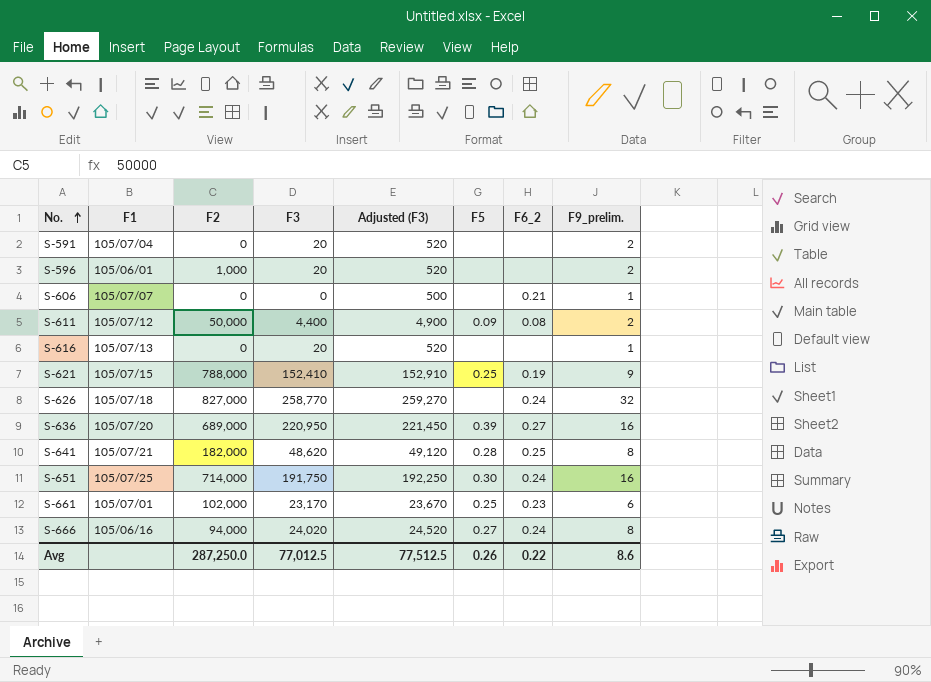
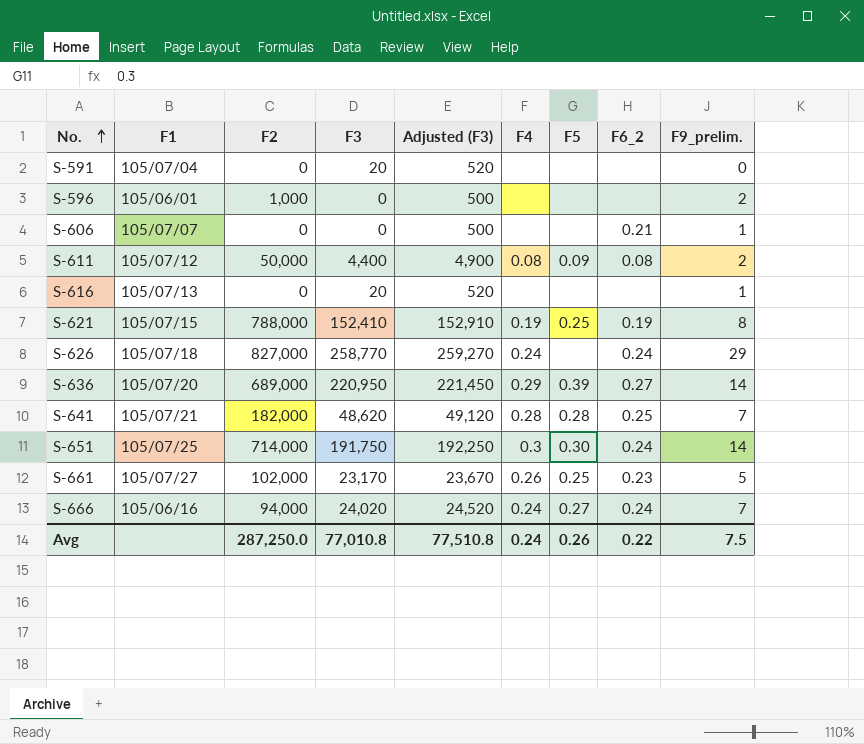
column F4 | position: none -> 6
S-591 | F9_prelim.: 2 -> 0
S-596 | F3: 20 -> 0
S-596 | Adjusted (F3): 520 -> 500
S-621 | F9_prelim.: 9 -> 8
S-626 | F9_prelim.: 32 -> 29
S-636 | F9_prelim.: 16 -> 14
S-641 | F9_prelim.: 8 -> 7
S-651 | F9_prelim.: 16 -> 14
S-661 | F1: 105/07/01 -> 105/07/27
S-661 | F9_prelim.: 6 -> 5
S-666 | F9_prelim.: 8 -> 7
Avg | F3: 77,012.5 -> 77,010.8
Avg | Adjusted (F3): 77,512.5 -> 77,510.8
Avg | F9_prelim.: 8.6 -> 7.5

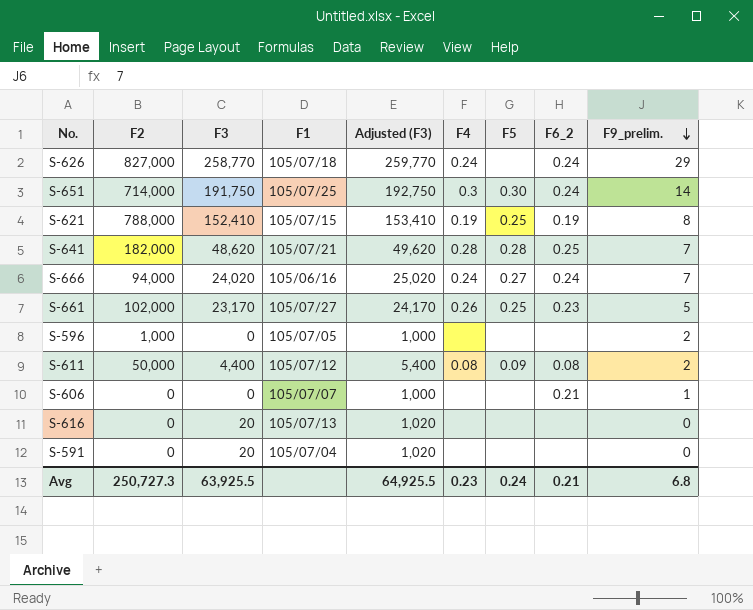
row order: No. ascending -> F9_prelim. descending
column F1 | position: 2 -> 4
column Adjusted (F3) | formula: [F3] + 500 -> [F3] + 1000
row S-636: 105/07/20 | 689,000 | 220,950 | 221,450 | 0.29 | 0.39 | 0.27 | 14 -> none
S-596 | F1: 105/06/01 -> 105/07/05
S-616 | F9_prelim.: 1 -> 0
Avg | F2: 287,250.0 -> 250,727.3
Avg | F3: 77,010.8 -> 63,925.5
Avg | Adjusted (F3): 77,510.8 -> 64,925.5
Avg | F4: 0.24 -> 0.23
Avg | F5: 0.26 -> 0.24
Avg | F6_2: 0.22 -> 0.21
Avg | F9_prelim.: 7.5 -> 6.8

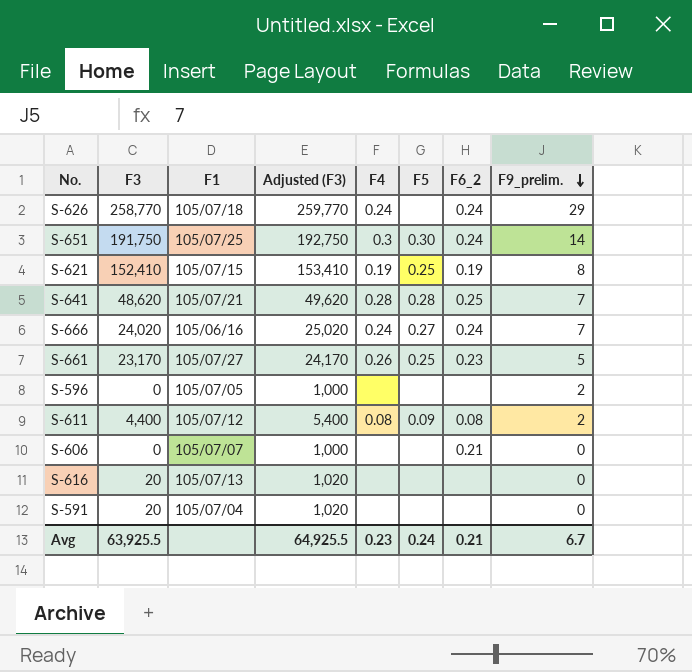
column F2 | position: 2 -> none
S-606 | F9_prelim.: 1 -> 0
Avg | F9_prelim.: 6.8 -> 6.7

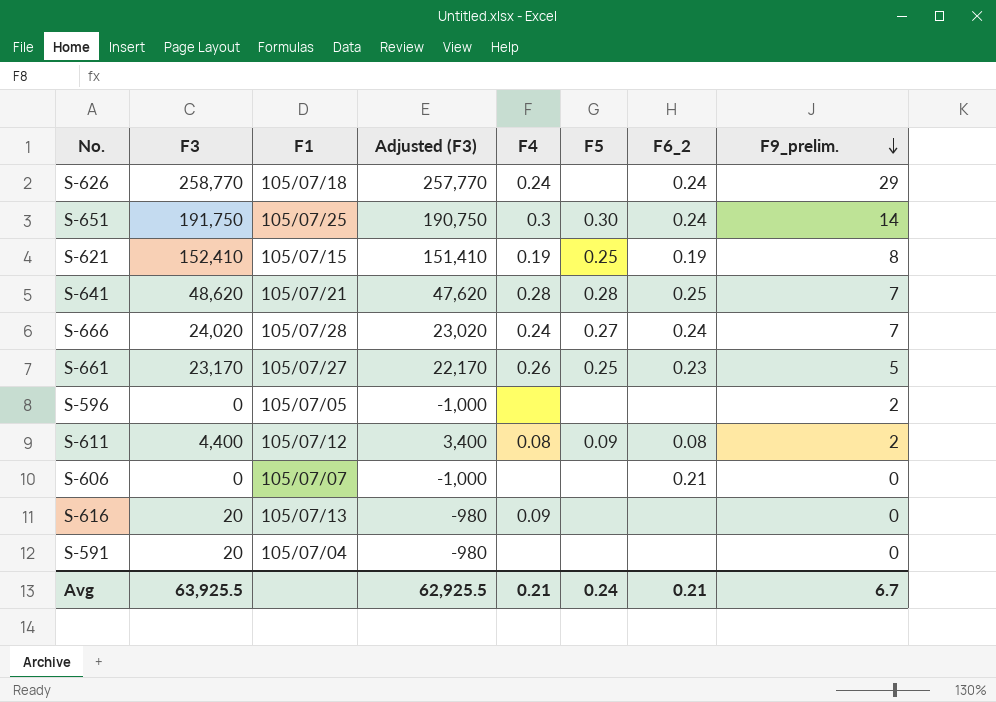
column Adjusted (F3) | formula: [F3] + 1000 -> [F3] - 1000
S-666 | F1: 105/06/16 -> 105/07/28
S-616 | F4: none -> 0.09
Avg | Adjusted (F3): 64,925.5 -> 62,925.5
Avg | F4: 0.23 -> 0.21

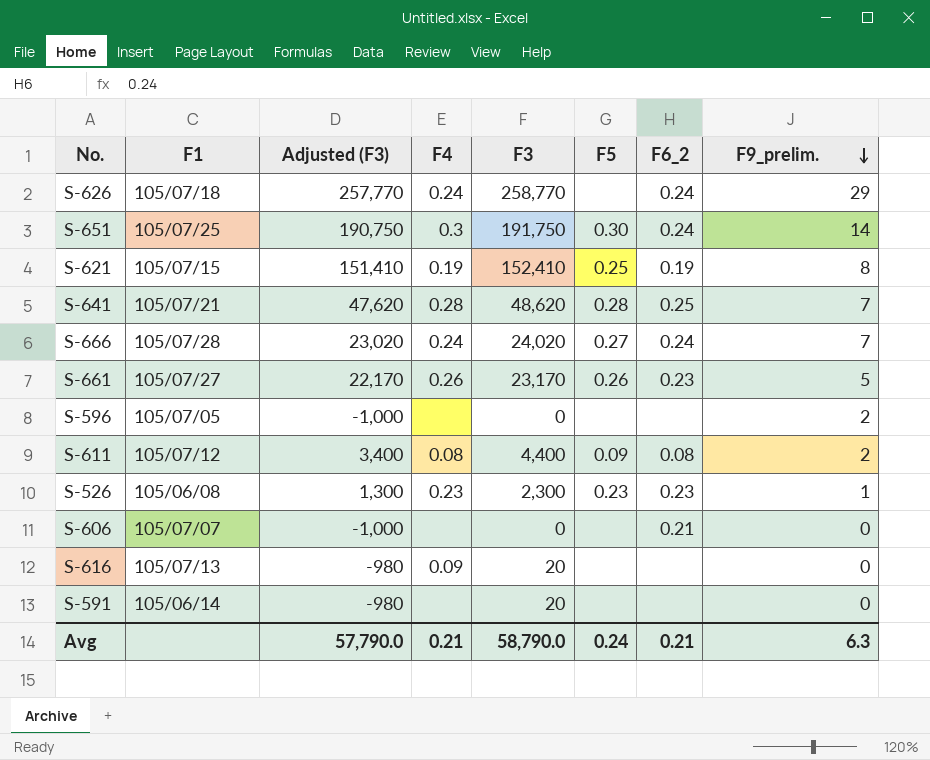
column F3 | position: 2 -> 5
S-661 | F5: 0.25 -> 0.26
row S-526: none -> 105/06/08 | 1,300 | 0.23 | 2,300 | 0.23 | 0.23 | 1
S-591 | F1: 105/07/04 -> 105/06/14
Avg | Adjusted (F3): 62,925.5 -> 57,790.0
Avg | F3: 63,925.5 -> 58,790.0
Avg | F9_prelim.: 6.7 -> 6.3

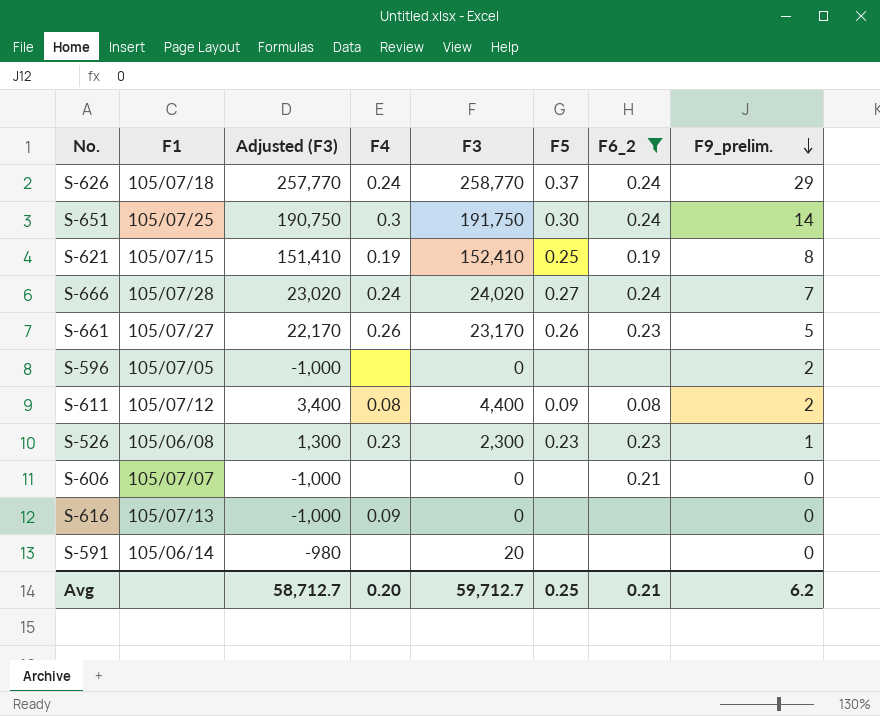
filter: none -> F6_2 != 0.25
S-626 | F5: none -> 0.37
S-616 | Adjusted (F3): -980 -> -1,000
S-616 | F3: 20 -> 0
Avg | Adjusted (F3): 57,790.0 -> 58,712.7
Avg | F4: 0.21 -> 0.20
Avg | F3: 58,790.0 -> 59,712.7
Avg | F5: 0.24 -> 0.25
Avg | F9_prelim.: 6.3 -> 6.2

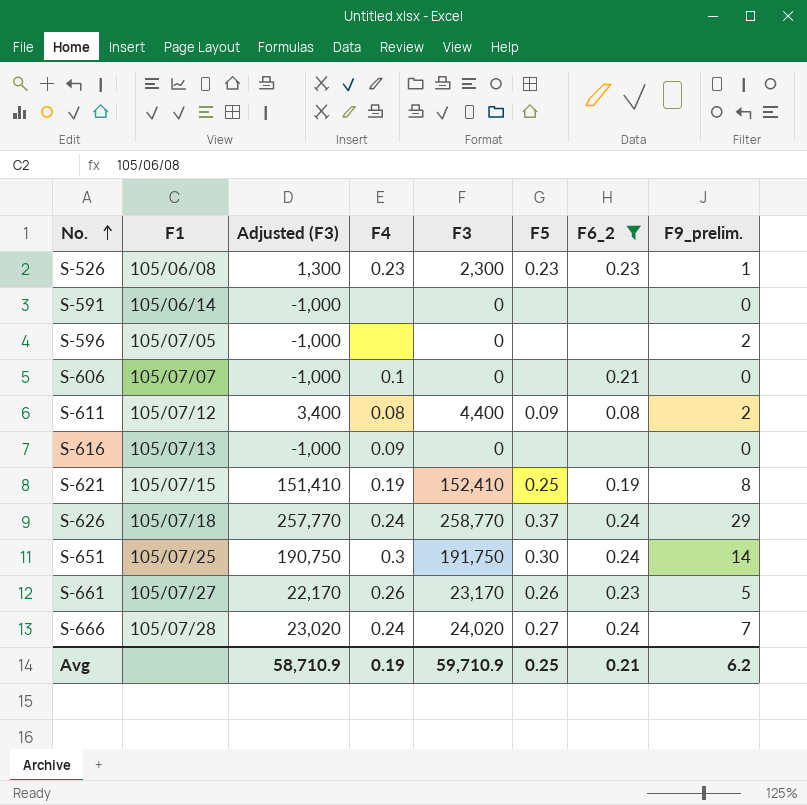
row order: F9_prelim. descending -> No. ascending
S-591 | Adjusted (F3): -980 -> -1,000
S-591 | F3: 20 -> 0
S-606 | F4: none -> 0.1
Avg | Adjusted (F3): 58,712.7 -> 58,710.9
Avg | F4: 0.20 -> 0.19
Avg | F3: 59,712.7 -> 59,710.9

